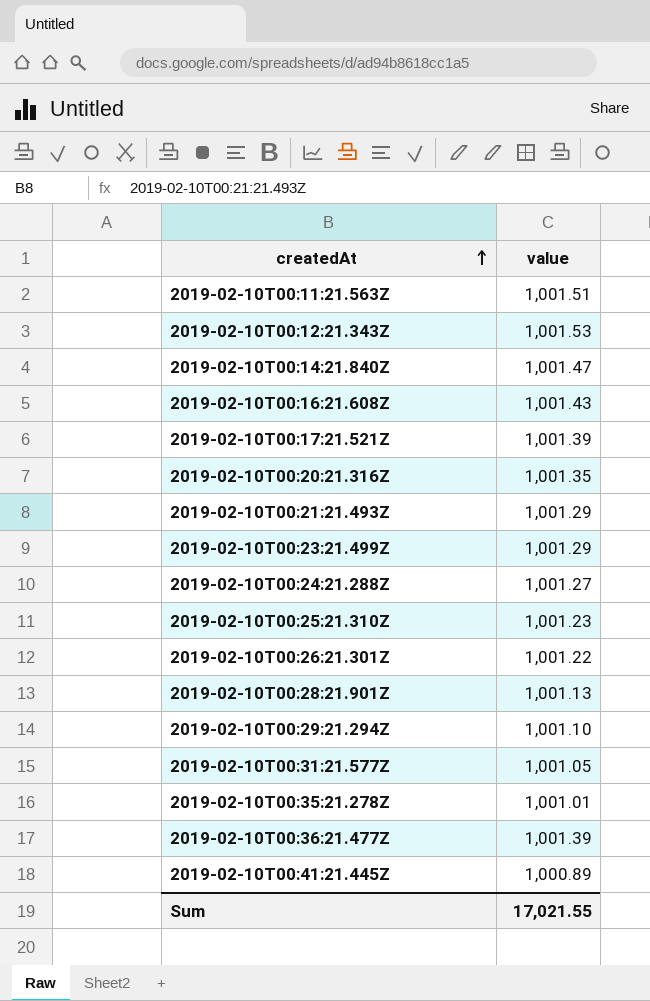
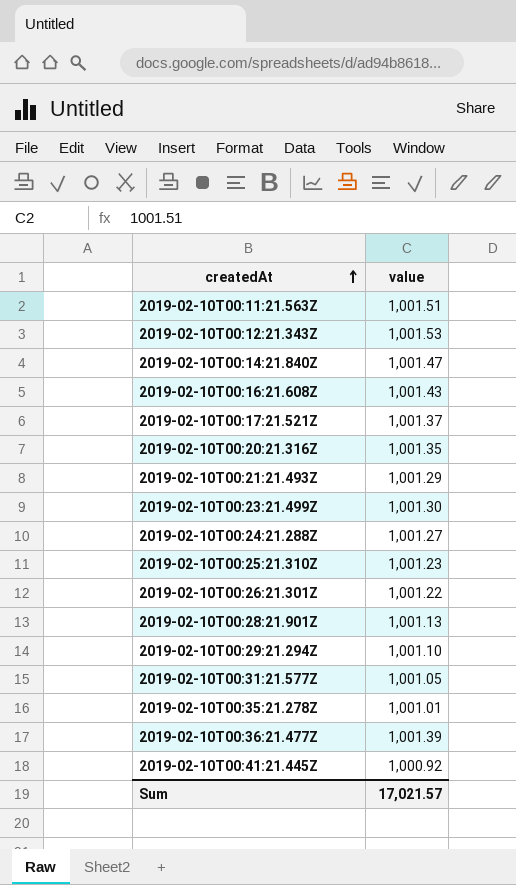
2019-02-10T00:17:21.521Z | value: 1,001.39 -> 1,001.37
2019-02-10T00:23:21.499Z | value: 1,001.29 -> 1,001.30
2019-02-10T00:41:21.445Z | value: 1,000.89 -> 1,000.92
Sum | value: 17,021.55 -> 17,021.57

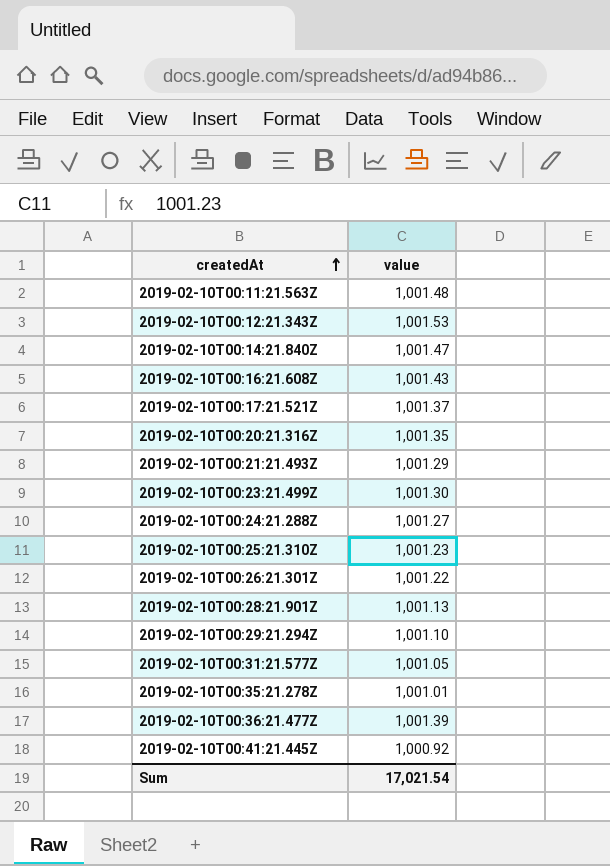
2019-02-10T00:11:21.563Z | value: 1,001.51 -> 1,001.48
Sum | value: 17,021.57 -> 17,021.54

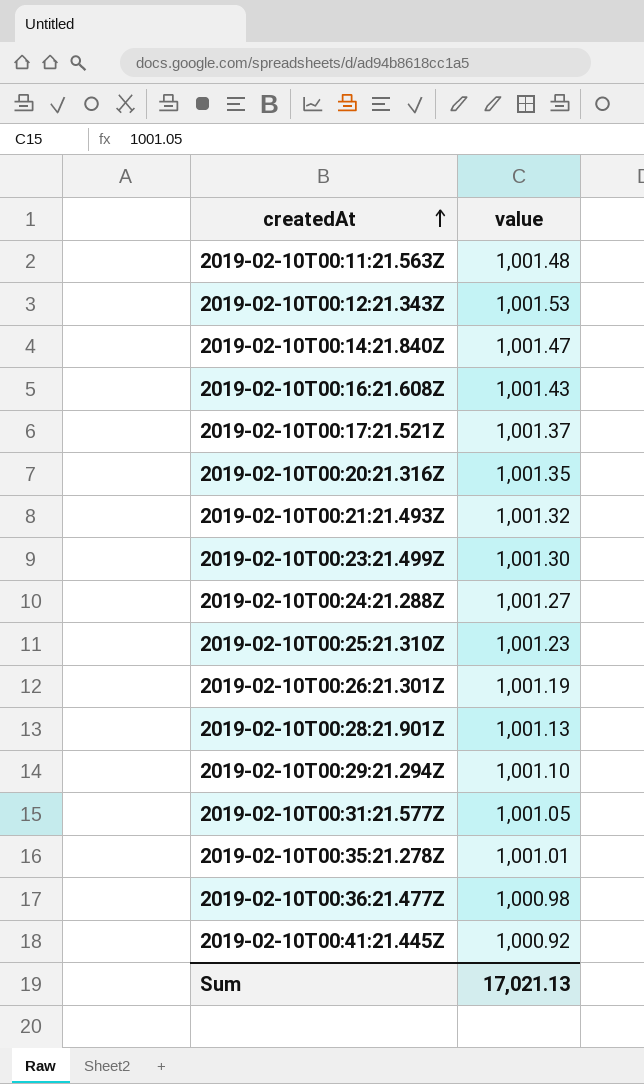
2019-02-10T00:21:21.493Z | value: 1,001.29 -> 1,001.32
2019-02-10T00:26:21.301Z | value: 1,001.22 -> 1,001.19
2019-02-10T00:36:21.477Z | value: 1,001.39 -> 1,000.98
Sum | value: 17,021.54 -> 17,021.13

